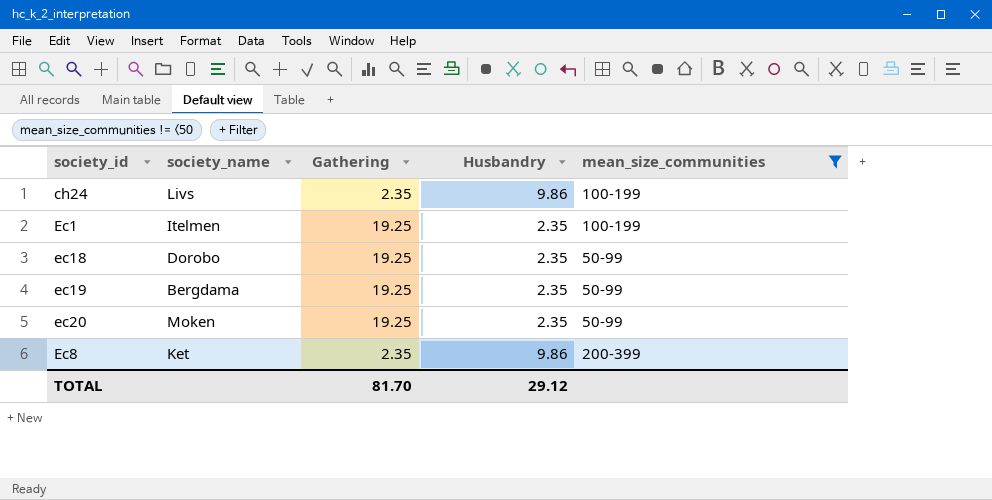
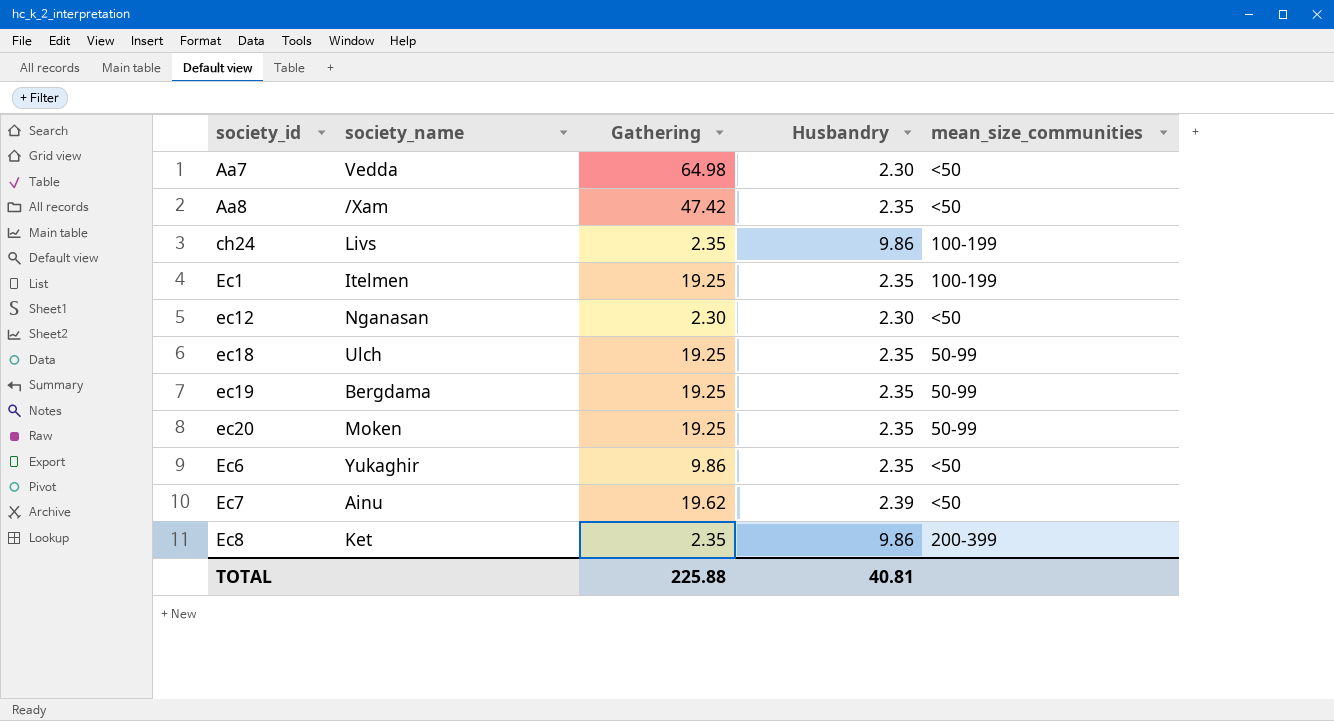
filter: mean_size_communities != <50 -> none
ec18 | society_name: Dorobo -> Ulch
TOTAL | Gathering: 81.70 -> 225.88
TOTAL | Husbandry: 29.12 -> 40.81

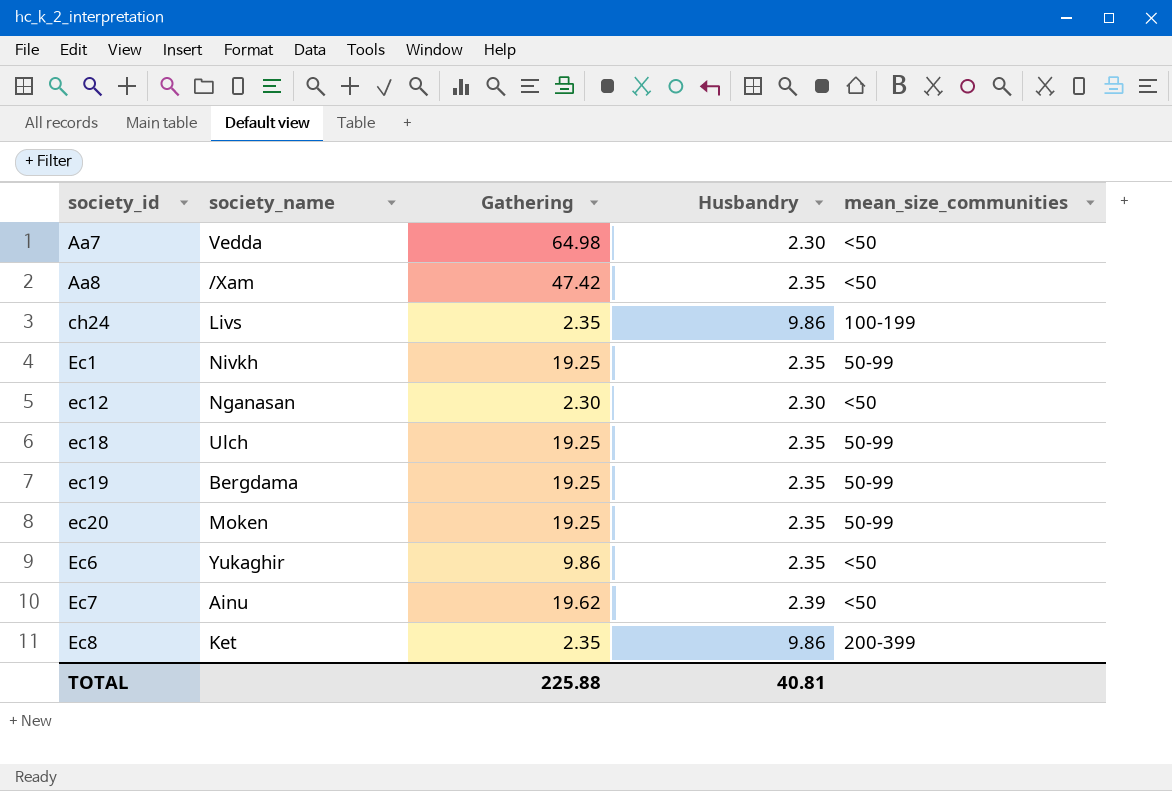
Ec1 | society_name: Itelmen -> Nivkh
Ec1 | mean_size_communities: 100-199 -> 50-99

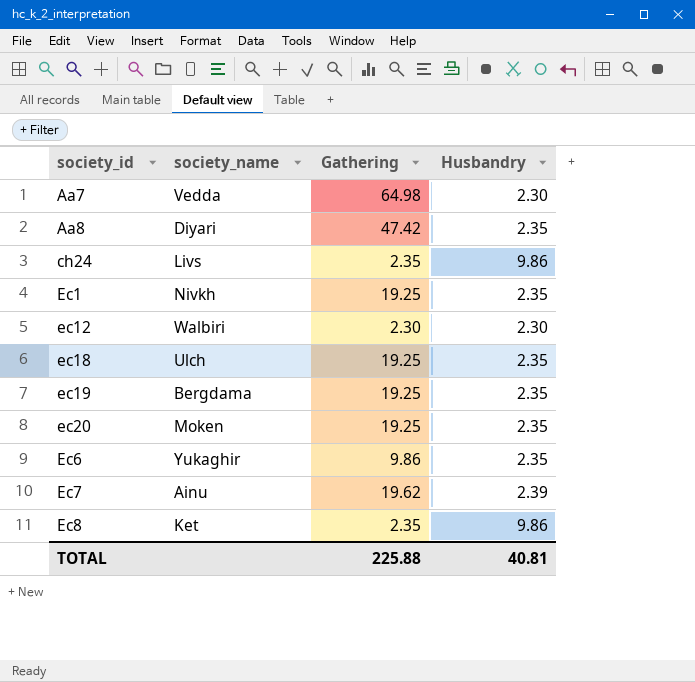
column mean_size_communities | position: 5 -> none
Aa8 | society_name: /Xam -> Diyari
ec12 | society_name: Nganasan -> Walbiri

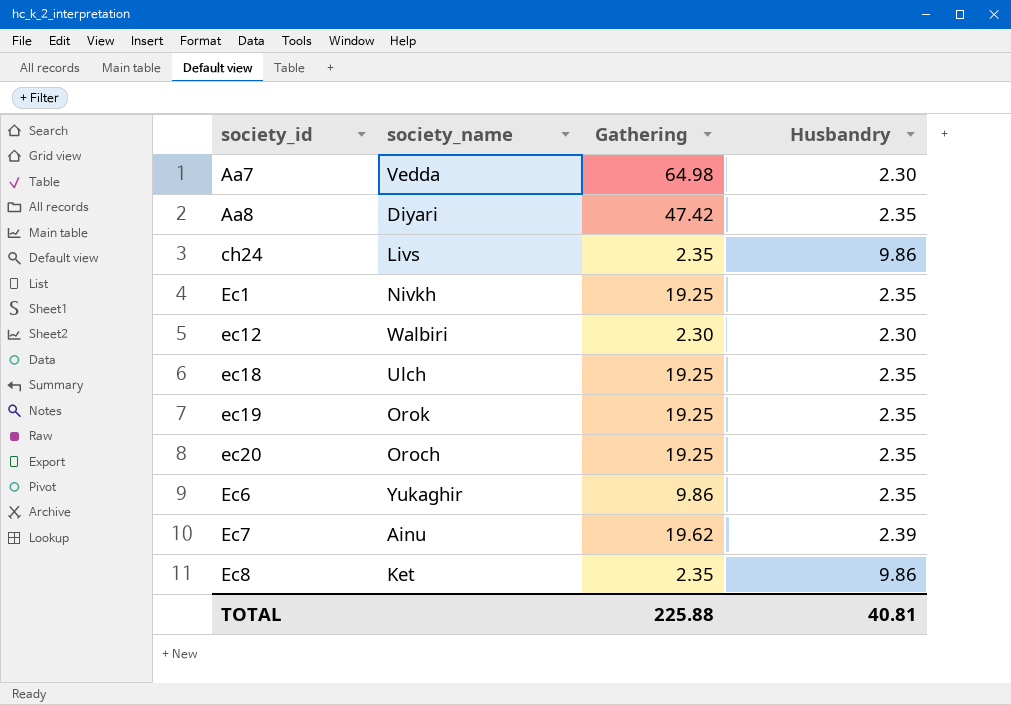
ec19 | society_name: Bergdama -> Orok
ec20 | society_name: Moken -> Oroch

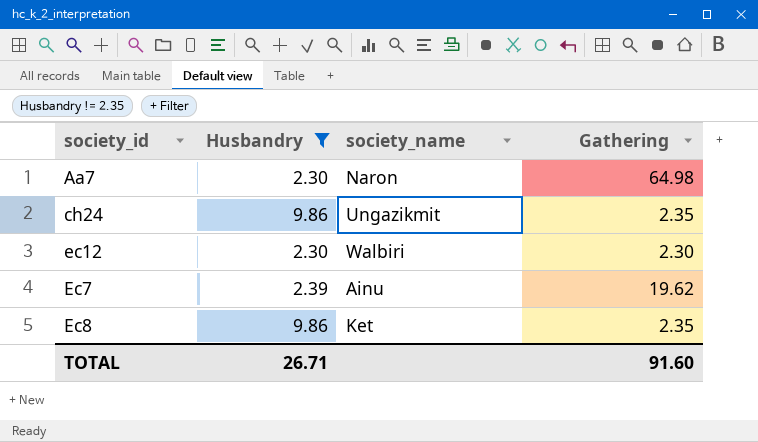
filter: none -> Husbandry != 2.35
column Husbandry | position: 4 -> 2
Aa7 | society_name: Vedda -> Naron
ch24 | society_name: Livs -> Ungazikmit
TOTAL | Husbandry: 40.81 -> 26.71
TOTAL | Gathering: 225.88 -> 91.60

